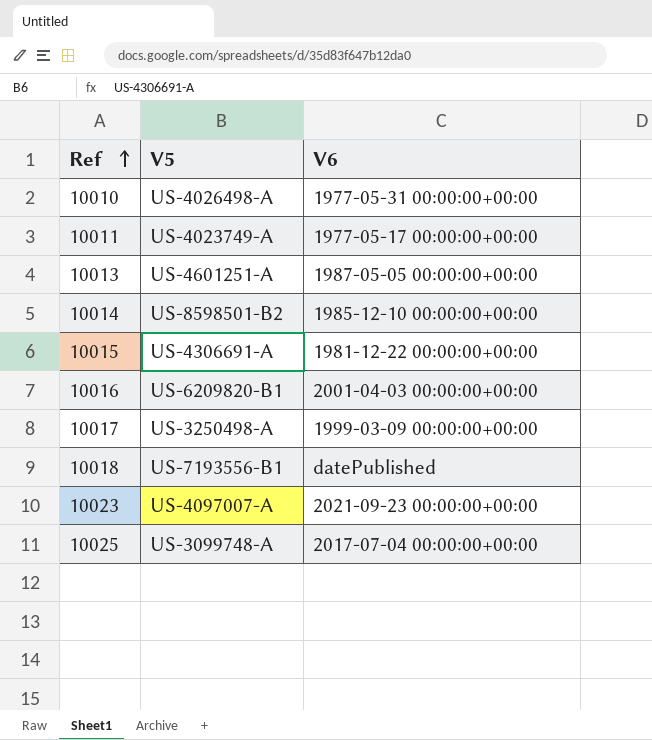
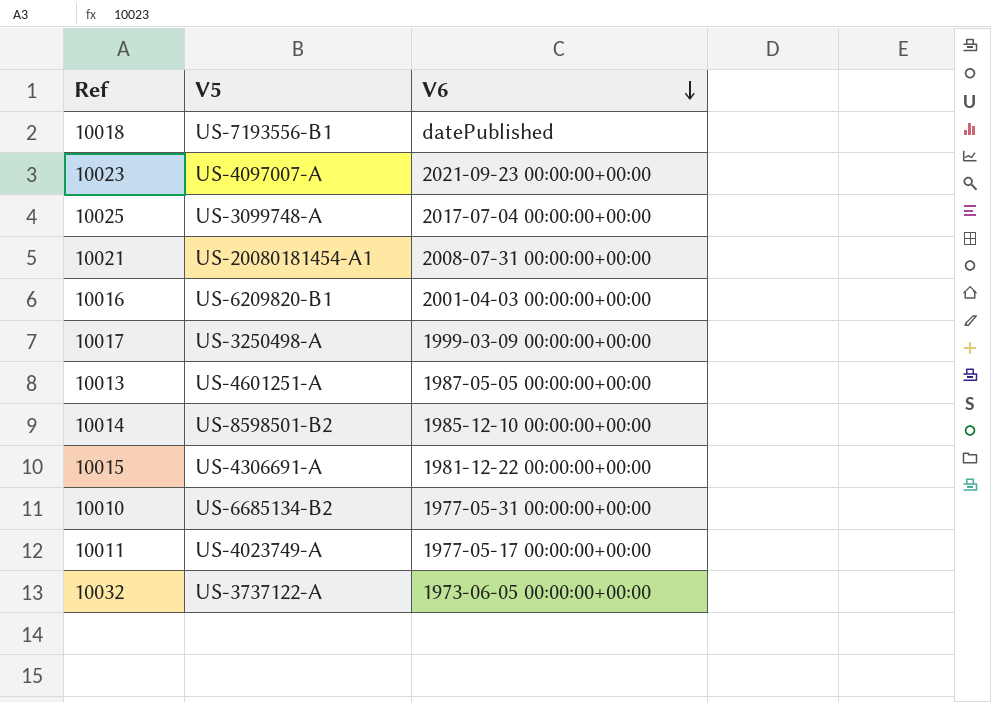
row order: Ref ascending -> V6 descending
row 10021: none -> US-20080181454-A1 | 2008-07-31 00:00:00+00:00
10010 | V5: US-4026498-A -> US-6685134-B2
row 10032: none -> US-3737122-A | 1973-06-05 00:00:00+00:00

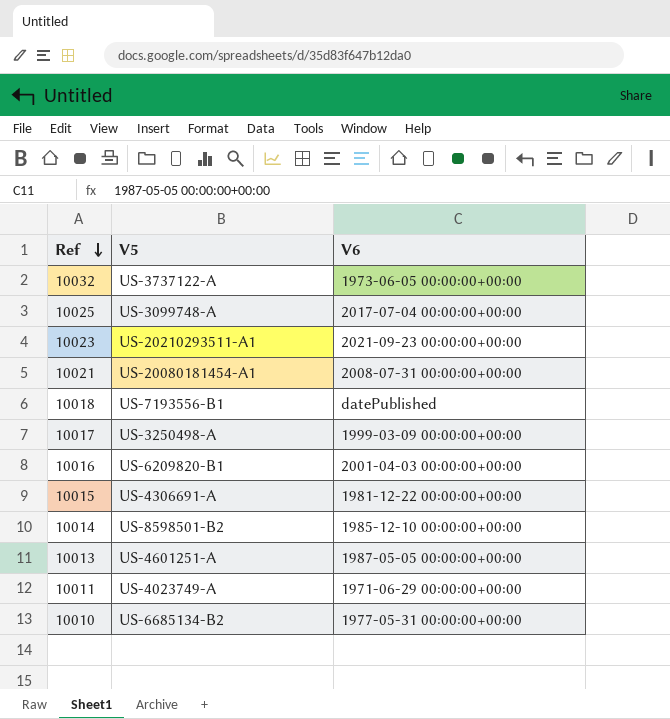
row order: V6 descending -> Ref descending
10023 | V5: US-4097007-A -> US-20210293511-A1
10011 | V6: 1977-05-17 00:00:00+00:00 -> 1971-06-29 00:00:00+00:00

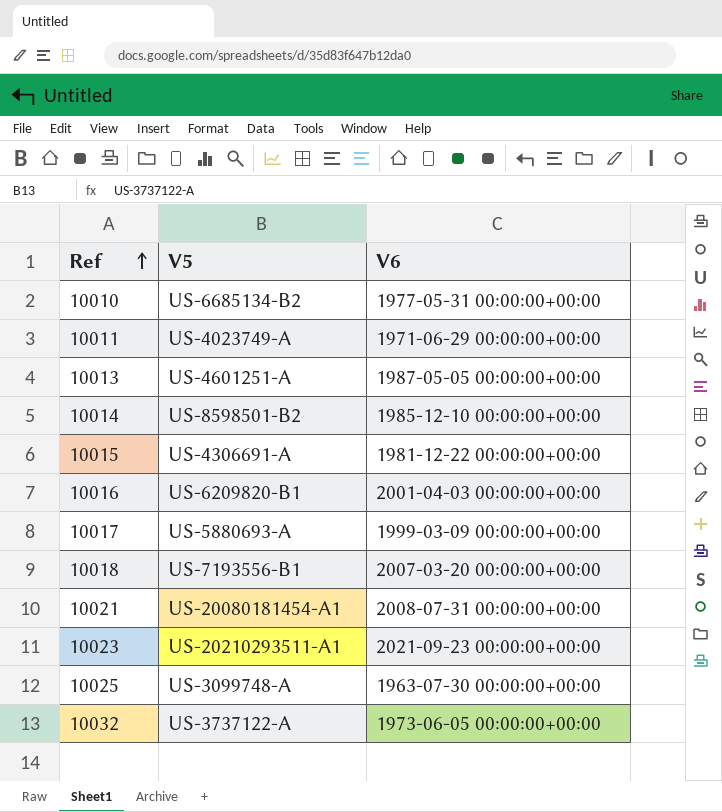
row order: Ref descending -> Ref ascending
10017 | V5: US-3250498-A -> US-5880693-A
10018 | V6: datePublished -> 2007-03-20 00:00:00+00:00
10025 | V6: 2017-07-04 00:00:00+00:00 -> 1963-07-30 00:00:00+00:00

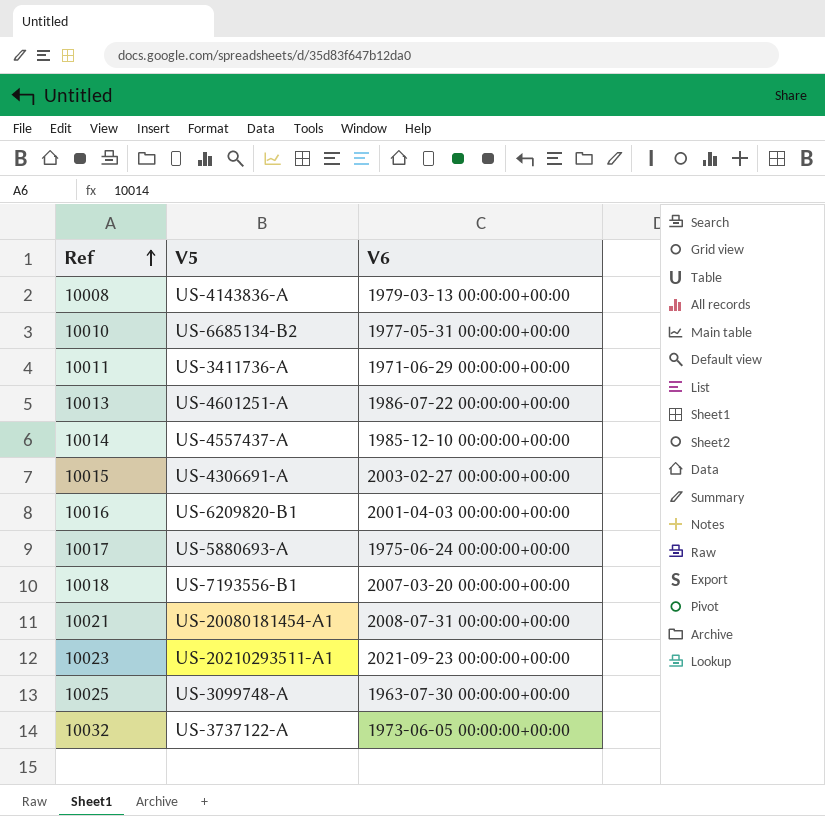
row 10008: none -> US-4143836-A | 1979-03-13 00:00:00+00:00
10011 | V5: US-4023749-A -> US-3411736-A
10013 | V6: 1987-05-05 00:00:00+00:00 -> 1986-07-22 00:00:00+00:00
10014 | V5: US-8598501-B2 -> US-4557437-A
10015 | V6: 1981-12-22 00:00:00+00:00 -> 2003-02-27 00:00:00+00:00
10017 | V6: 1999-03-09 00:00:00+00:00 -> 1975-06-24 00:00:00+00:00

